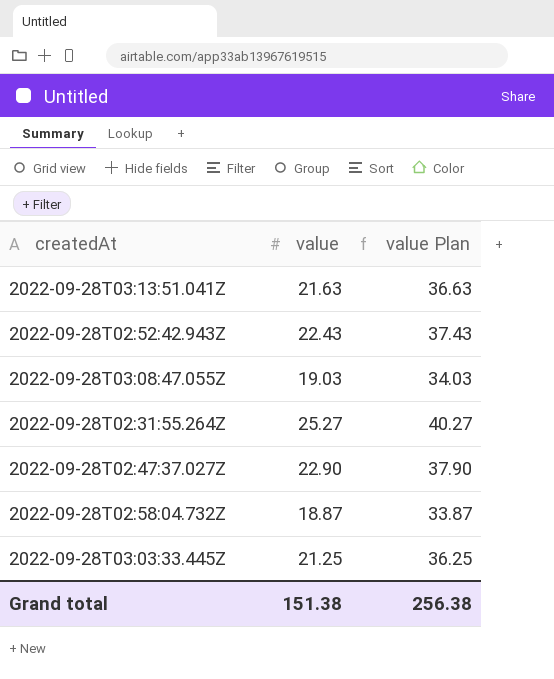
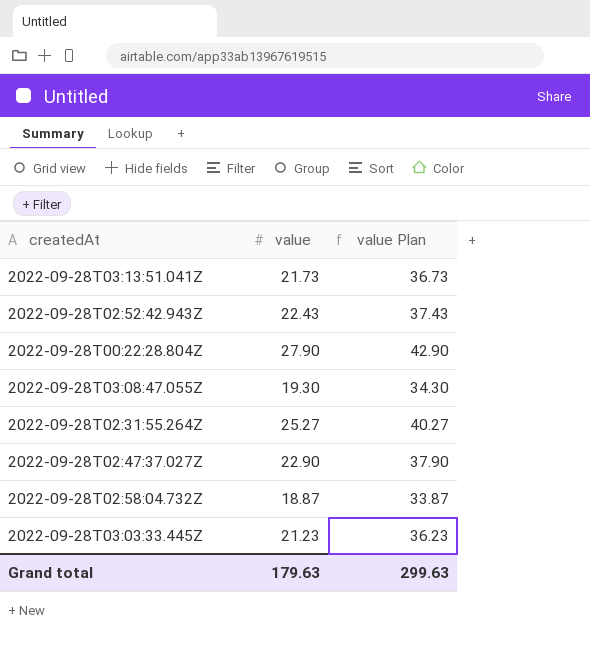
2022-09-28T03:13:51.041Z | value: 21.63 -> 21.73
2022-09-28T03:13:51.041Z | value Plan: 36.63 -> 36.73
row 2022-09-28T00:22:28.804Z: none -> 27.90 | 42.90
2022-09-28T03:08:47.055Z | value: 19.03 -> 19.30
2022-09-28T03:08:47.055Z | value Plan: 34.03 -> 34.30
2022-09-28T03:03:33.445Z | value: 21.25 -> 21.23
2022-09-28T03:03:33.445Z | value Plan: 36.25 -> 36.23
Grand total | value: 151.38 -> 179.63
Grand total | value Plan: 256.38 -> 299.63

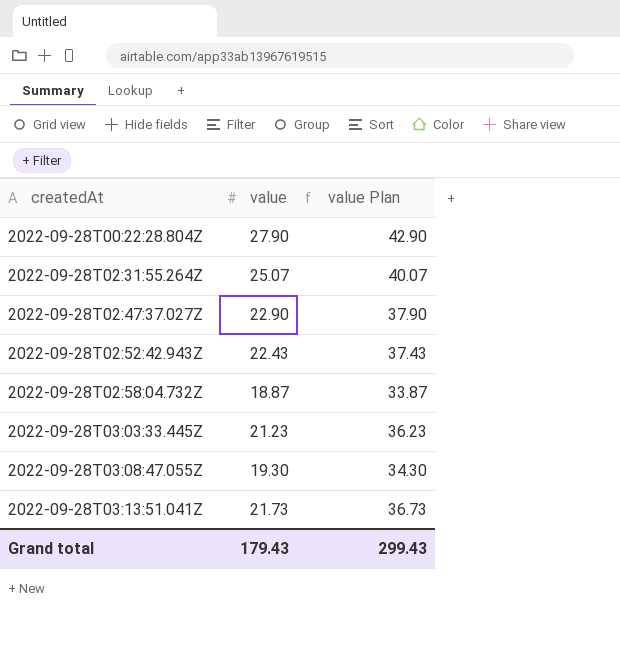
row order: none -> createdAt ascending
2022-09-28T02:31:55.264Z | value: 25.27 -> 25.07
2022-09-28T02:31:55.264Z | value Plan: 40.27 -> 40.07
Grand total | value: 179.63 -> 179.43
Grand total | value Plan: 299.63 -> 299.43

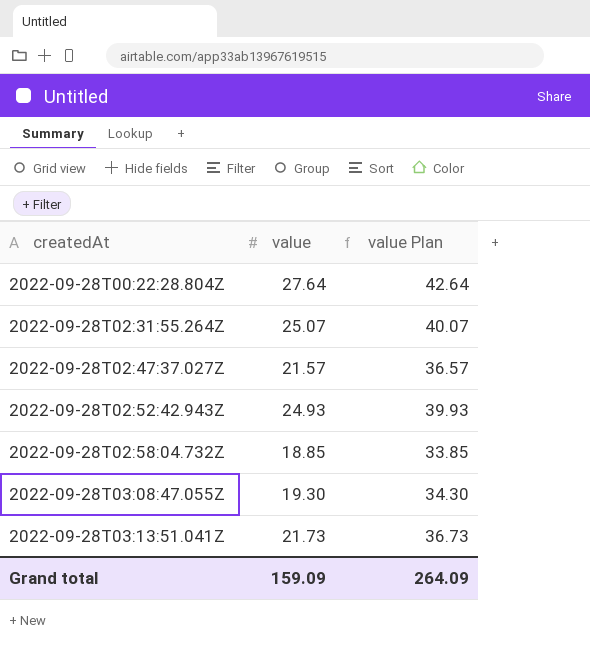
row 2022-09-28T03:03:33.445Z: 21.23 | 36.23 -> none
2022-09-28T00:22:28.804Z | value: 27.90 -> 27.64
2022-09-28T00:22:28.804Z | value Plan: 42.90 -> 42.64
2022-09-28T02:47:37.027Z | value: 22.90 -> 21.57
2022-09-28T02:47:37.027Z | value Plan: 37.90 -> 36.57
2022-09-28T02:52:42.943Z | value: 22.43 -> 24.93
2022-09-28T02:52:42.943Z | value Plan: 37.43 -> 39.93
2022-09-28T02:58:04.732Z | value: 18.87 -> 18.85
2022-09-28T02:58:04.732Z | value Plan: 33.87 -> 33.85
Grand total | value: 179.43 -> 159.09
Grand total | value Plan: 299.43 -> 264.09

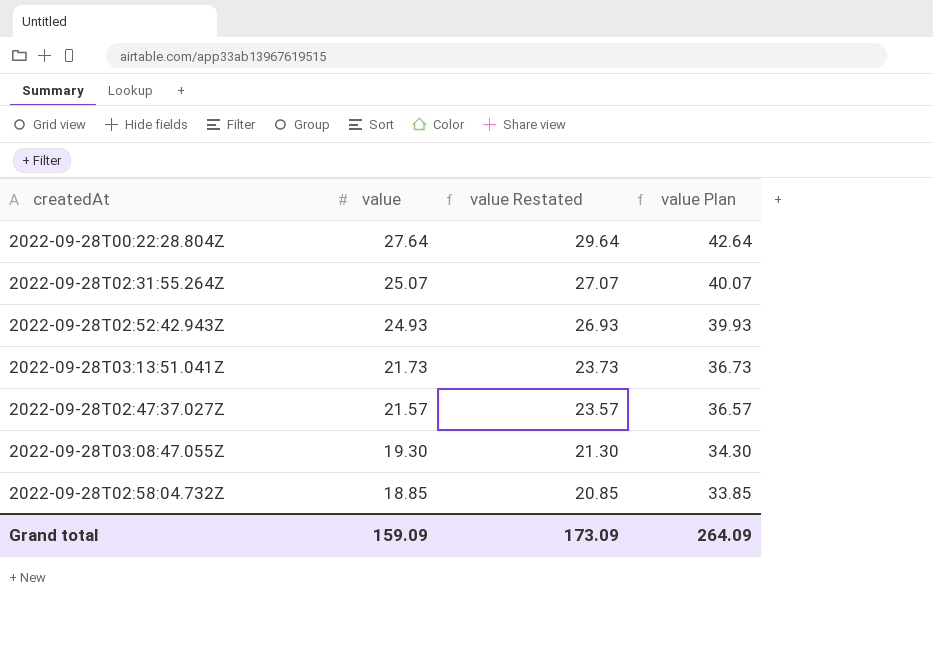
row order: createdAt ascending -> value descending
column value Restated | formula: none -> [value] + 2

